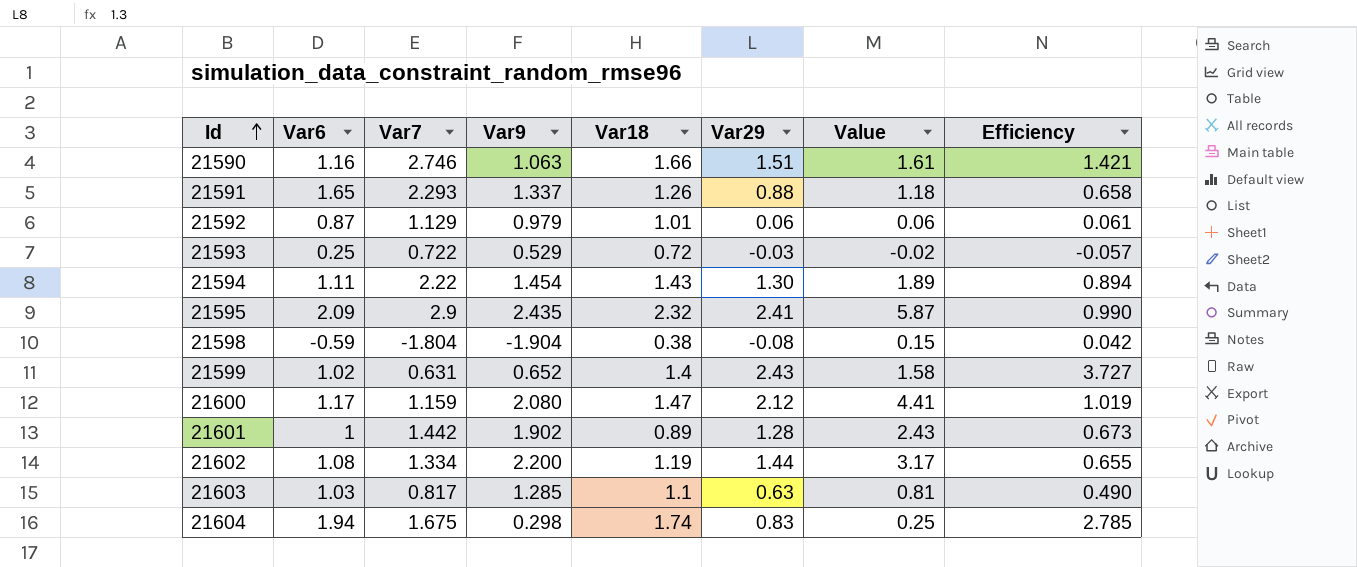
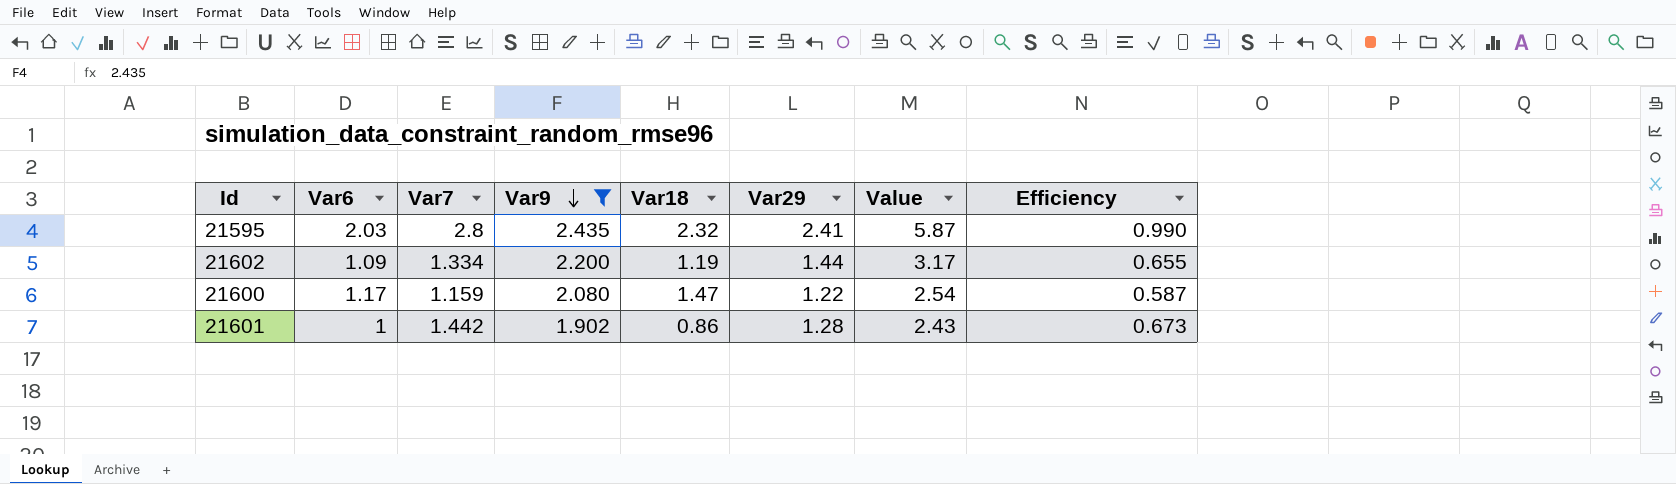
filter: none -> Var9 >= 1.902
row order: Id ascending -> Var9 descending
21595 | Var6: 2.09 -> 2.03
21595 | Var7: 2.9 -> 2.8
21602 | Var6: 1.08 -> 1.09
21600 | Var29: 2.12 -> 1.22
21600 | Value: 4.41 -> 2.54
21600 | Efficiency: 1.019 -> 0.587
21601 | Var18: 0.89 -> 0.86

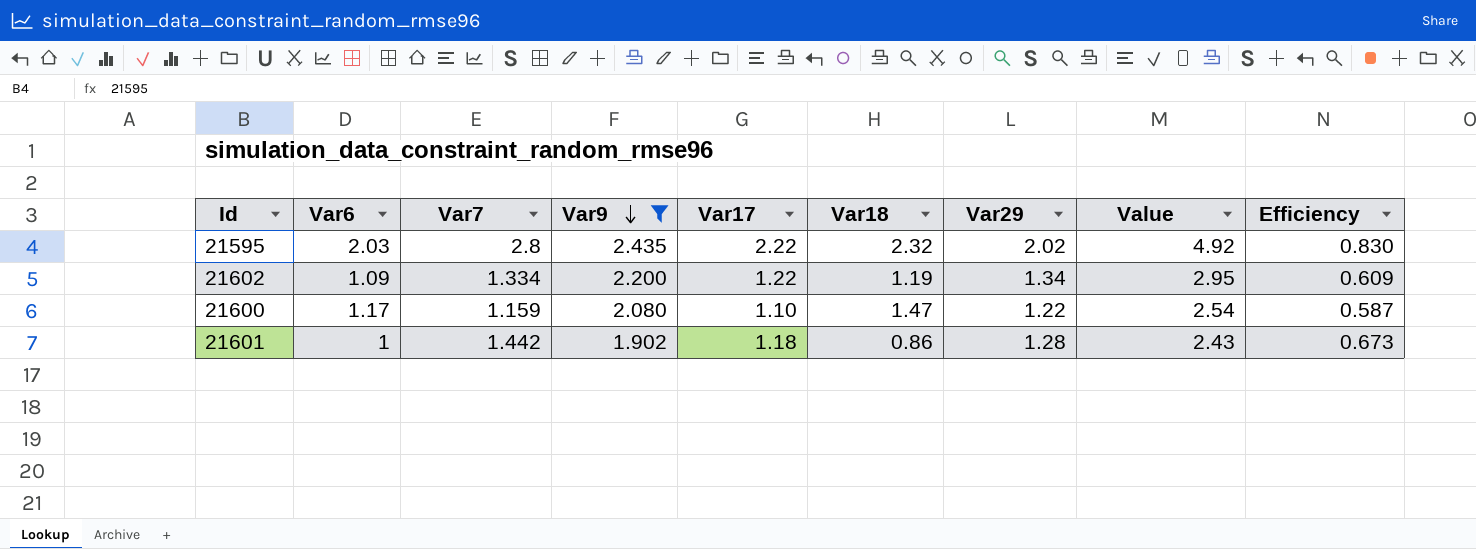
column Var17 | position: none -> 5
21595 | Var29: 2.41 -> 2.02
21595 | Value: 5.87 -> 4.92
21595 | Efficiency: 0.990 -> 0.830
21602 | Var29: 1.44 -> 1.34
21602 | Value: 3.17 -> 2.95
21602 | Efficiency: 0.655 -> 0.609

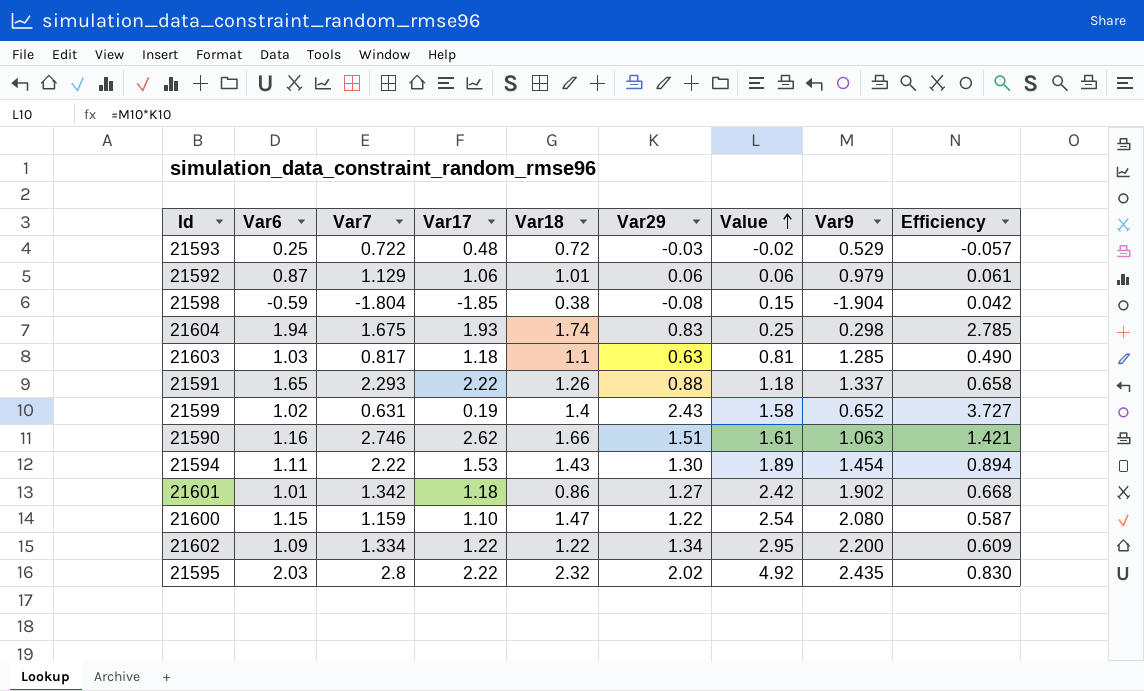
filter: Var9 >= 1.902 -> none
row order: Var9 descending -> Value ascending
column Var9 | position: 4 -> 8
21601 | Var6: 1 -> 1.01
21601 | Var7: 1.442 -> 1.342
21601 | Var29: 1.28 -> 1.27
21601 | Value: 2.43 -> 2.42
21601 | Efficiency: 0.673 -> 0.668
21600 | Var6: 1.17 -> 1.15
21602 | Var18: 1.19 -> 1.22

